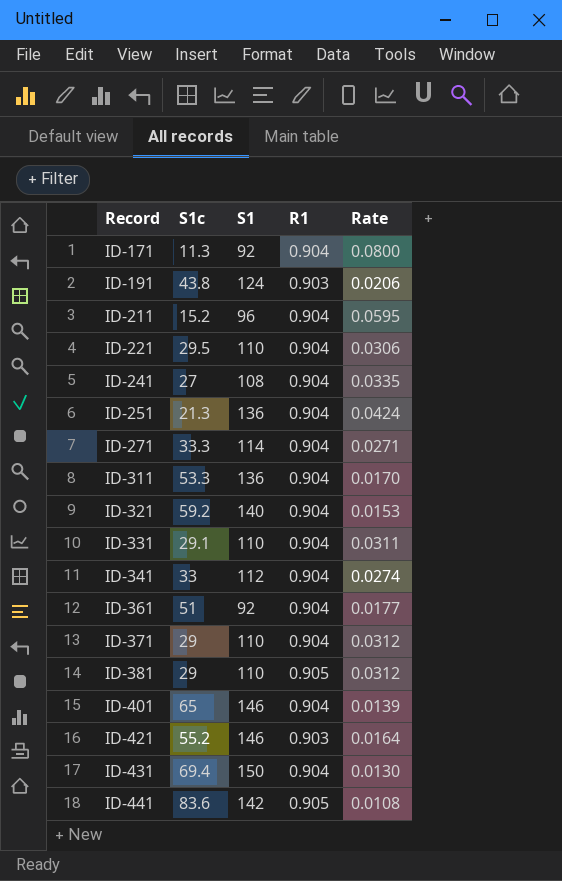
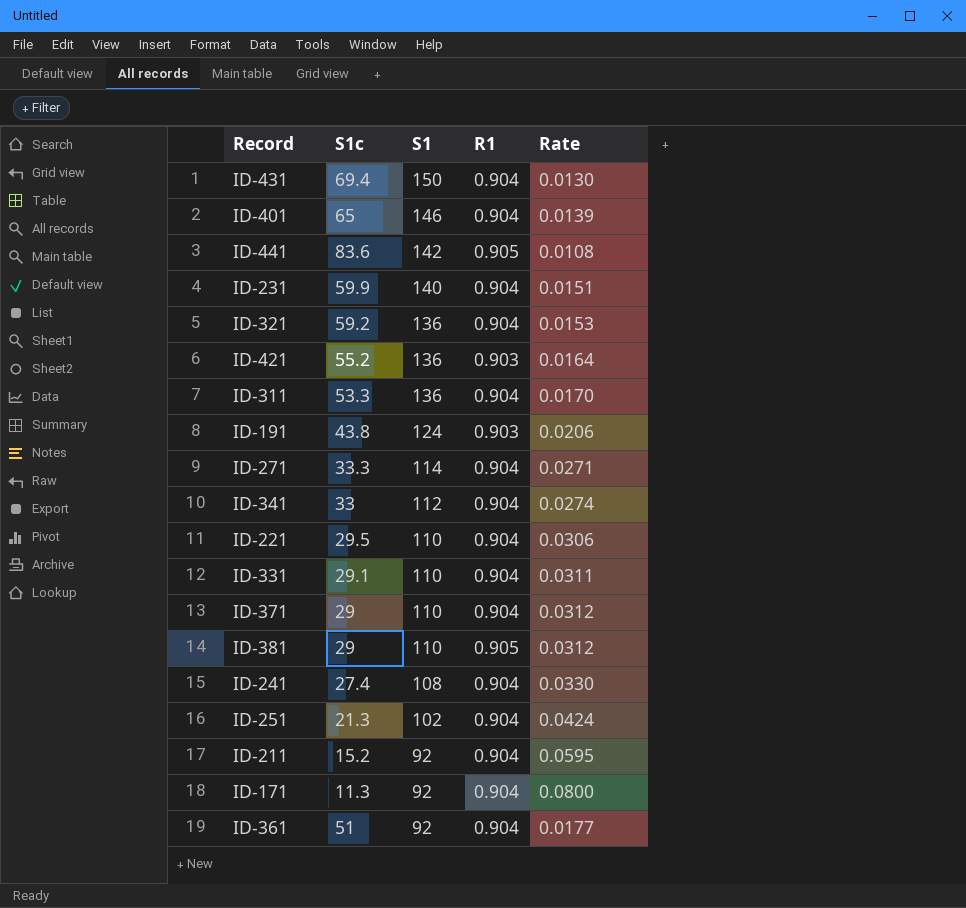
row order: Record ascending -> S1 descending
row ID-231: none -> 59.9 | 140 | 0.904 | 0.0151
ID-321 | S1: 140 -> 136
ID-421 | S1: 146 -> 136
ID-241 | S1c: 27 -> 27.4
ID-241 | Rate: 0.0335 -> 0.0330
ID-251 | S1: 136 -> 102
ID-211 | S1: 96 -> 92

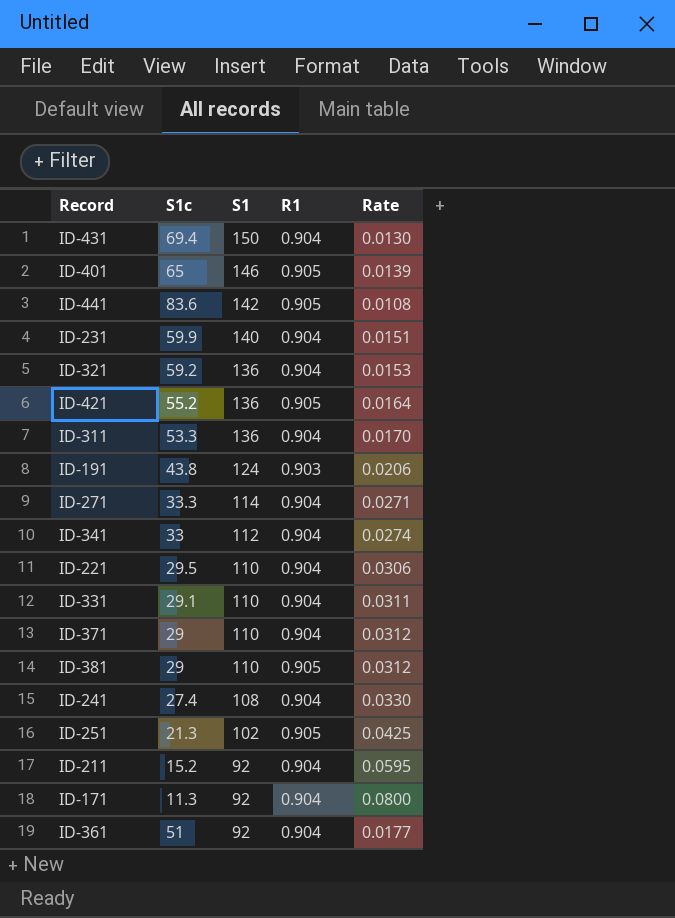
ID-401 | R1: 0.904 -> 0.905
ID-421 | R1: 0.903 -> 0.905
ID-251 | R1: 0.904 -> 0.905
ID-251 | Rate: 0.0424 -> 0.0425

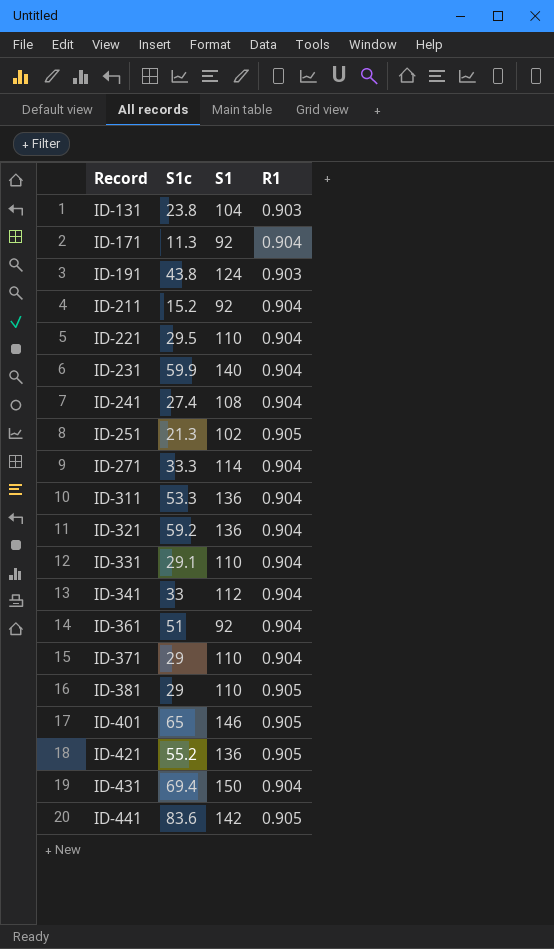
row order: S1 descending -> Record ascending
column Rate | formula: [R1] / [S1c] -> none
row ID-131: none -> 23.8 | 104 | 0.903

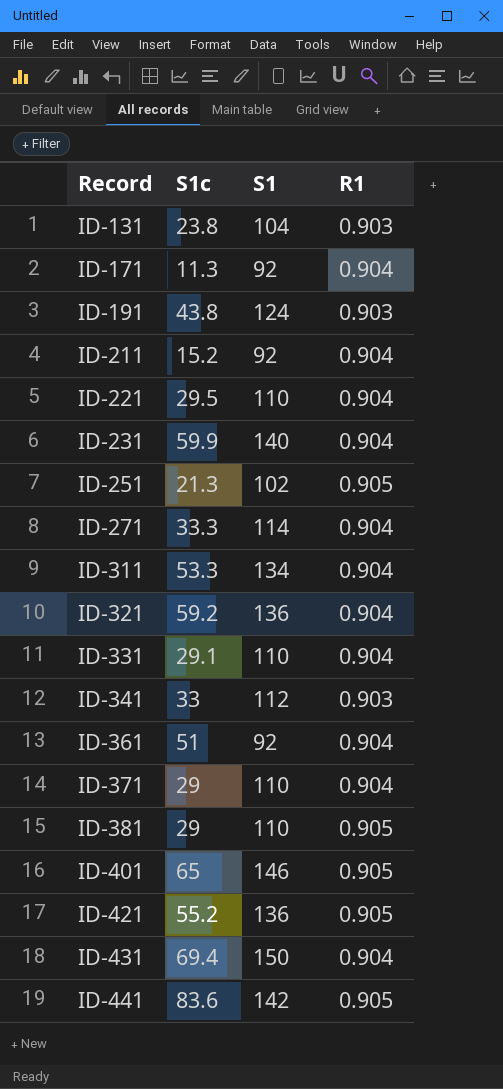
row ID-241: 27.4 | 108 | 0.904 -> none
ID-311 | S1: 136 -> 134
ID-341 | R1: 0.904 -> 0.903

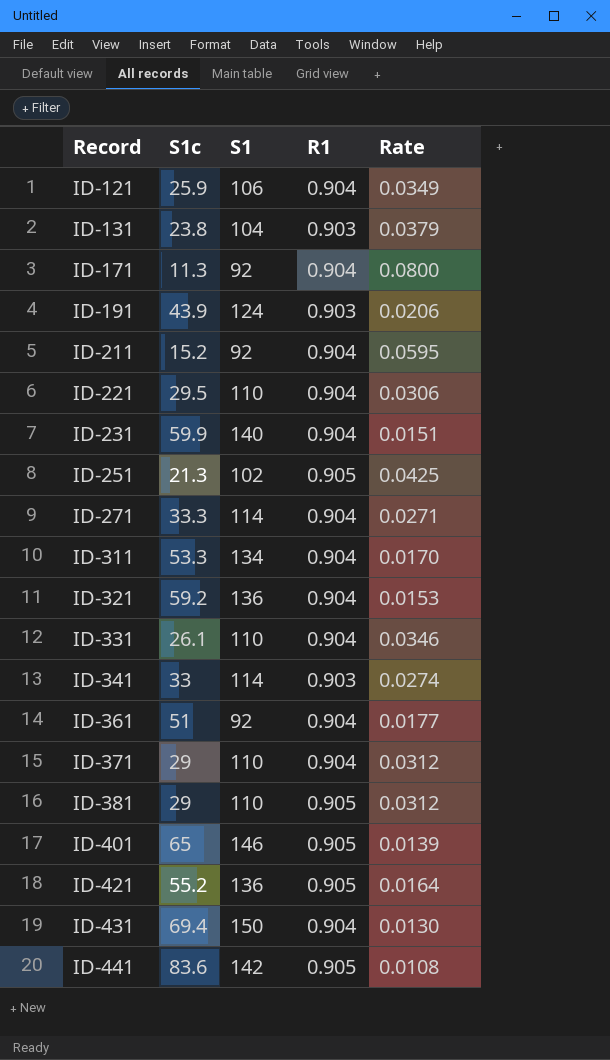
column Rate | formula: none -> [R1] / [S1c]
row ID-121: none -> 25.9 | 106 | 0.904 | 0.0349
ID-191 | S1c: 43.8 -> 43.9
ID-331 | S1c: 29.1 -> 26.1
ID-341 | S1: 112 -> 114

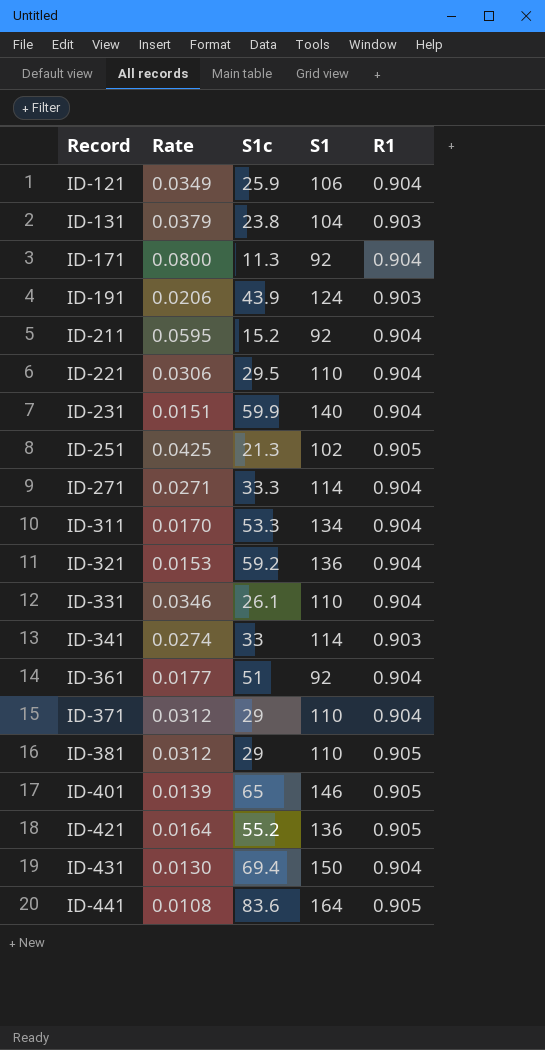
column Rate | position: 5 -> 2
ID-441 | S1: 142 -> 164

